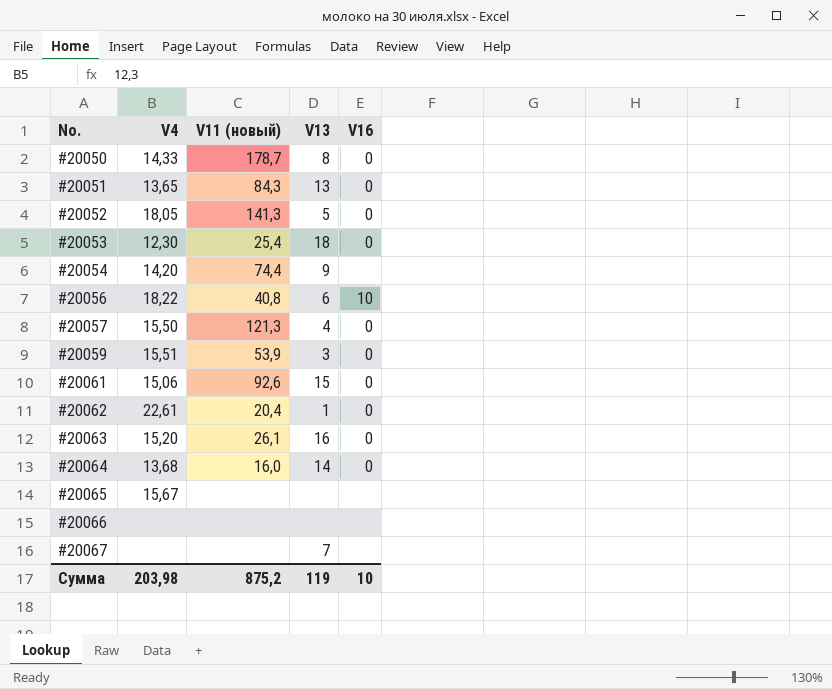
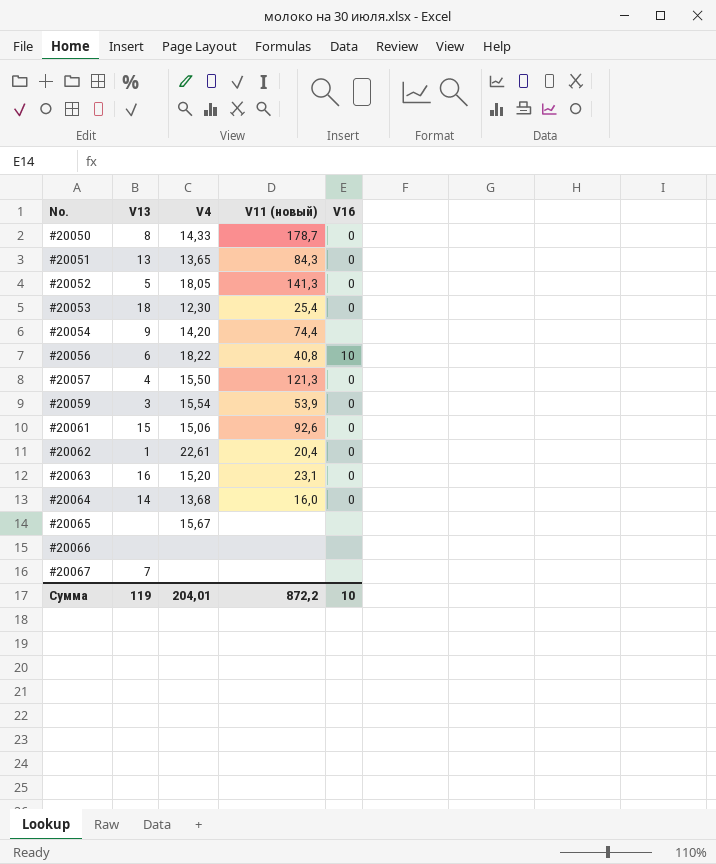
column V13 | position: 4 -> 2
#20059 | V4: 15,51 -> 15,54
#20063 | V11 (новый): 26,1 -> 23,1
Сумма | V4: 203,98 -> 204,01
Сумма | V11 (новый): 875,2 -> 872,2

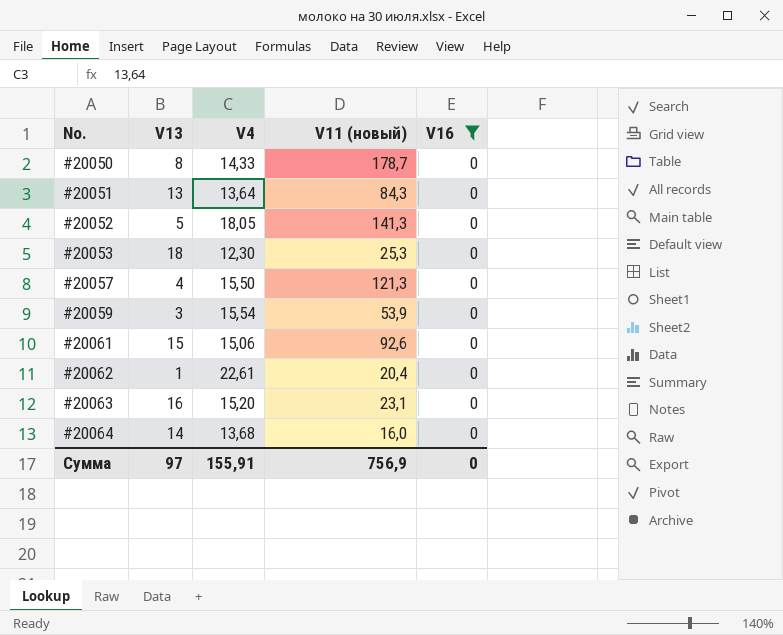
filter: none -> V16 = 0
#20051 | V4: 13,65 -> 13,64
#20053 | V11 (новый): 25,4 -> 25,3
Сумма | V13: 119 -> 97
Сумма | V4: 204,01 -> 155,91
Сумма | V11 (новый): 872,2 -> 756,9
Сумма | V16: 10 -> 0

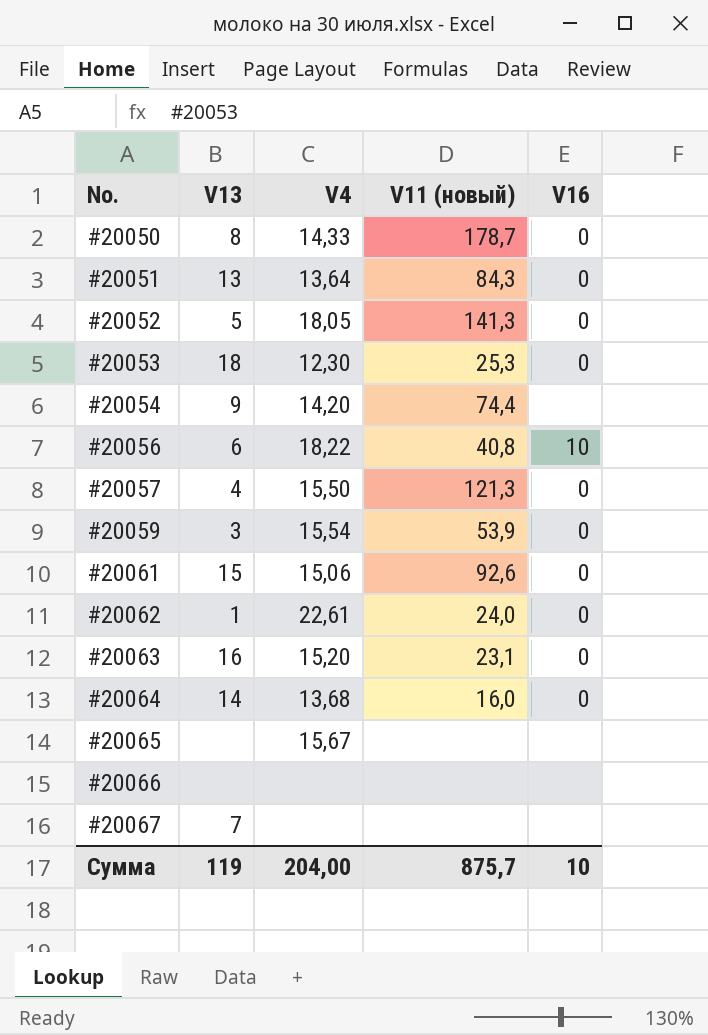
filter: V16 = 0 -> none
#20062 | V11 (новый): 20,4 -> 24,0
Сумма | V13: 97 -> 119
Сумма | V4: 155,91 -> 204,00
Сумма | V11 (новый): 756,9 -> 875,7
Сумма | V16: 0 -> 10

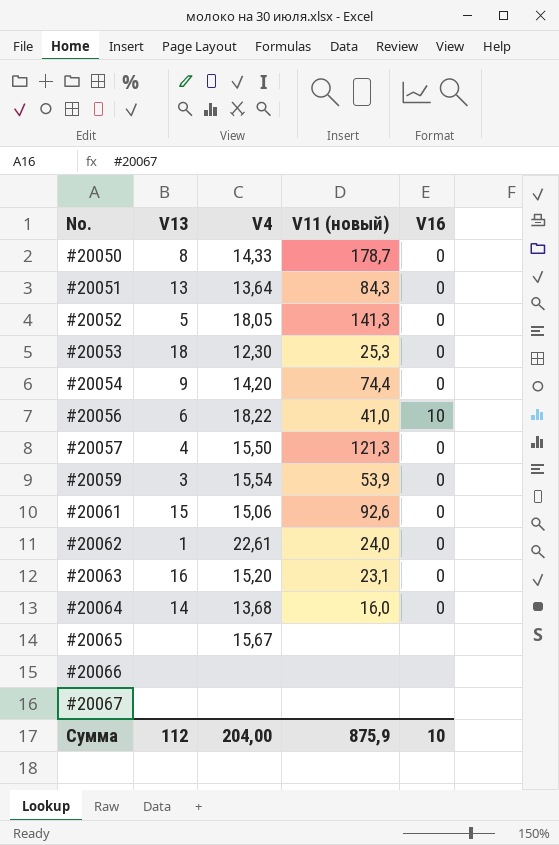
#20054 | V16: none -> 0
#20056 | V11 (новый): 40,8 -> 41,0
#20067 | V13: 7 -> none
Сумма | V13: 119 -> 112
Сумма | V11 (новый): 875,7 -> 875,9

